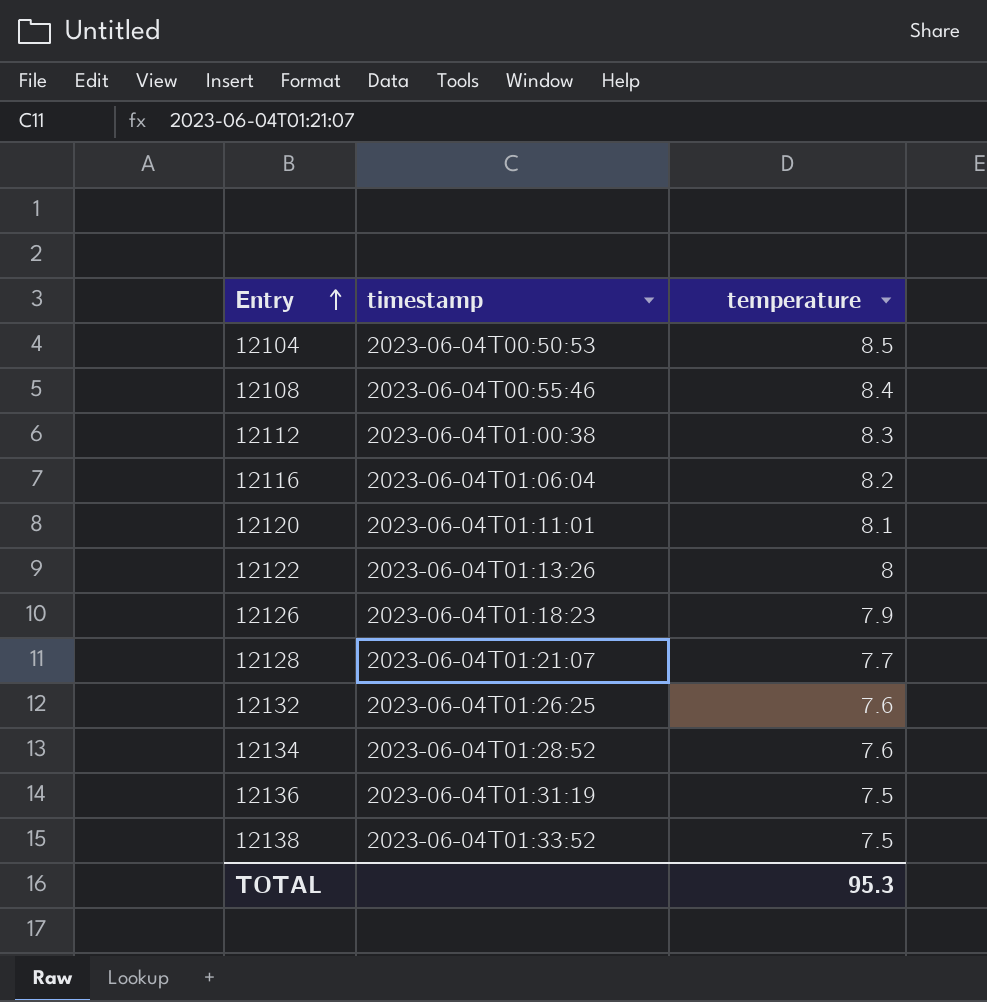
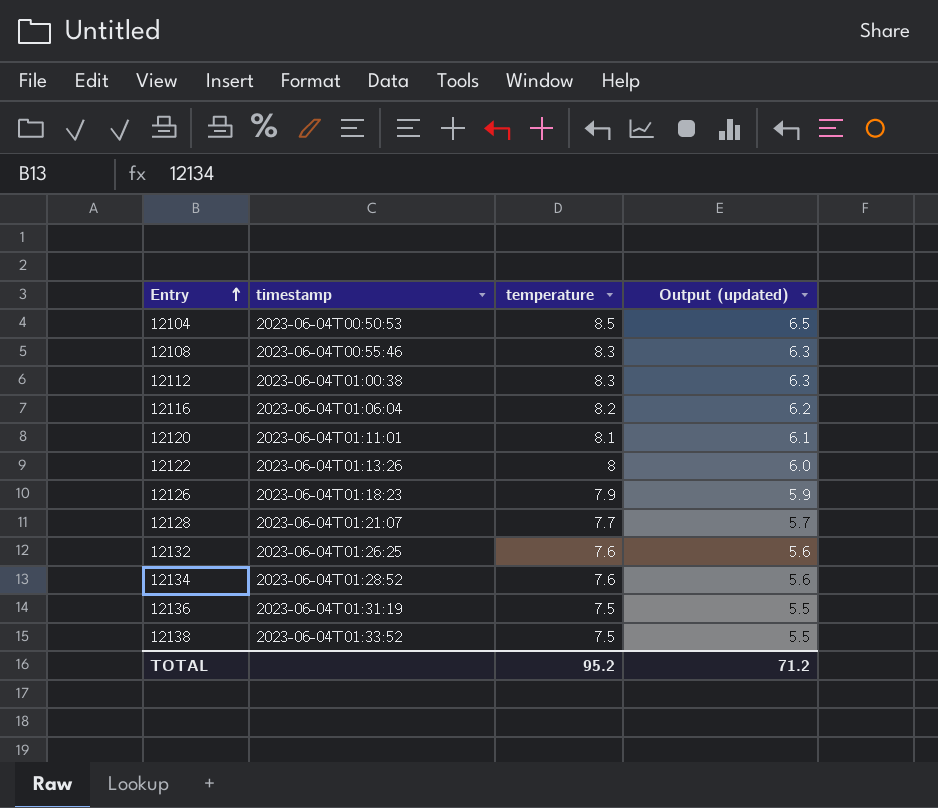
column Output (updated) | formula: none -> [temperature] - 2
12108 | temperature: 8.4 -> 8.3
TOTAL | temperature: 95.3 -> 95.2

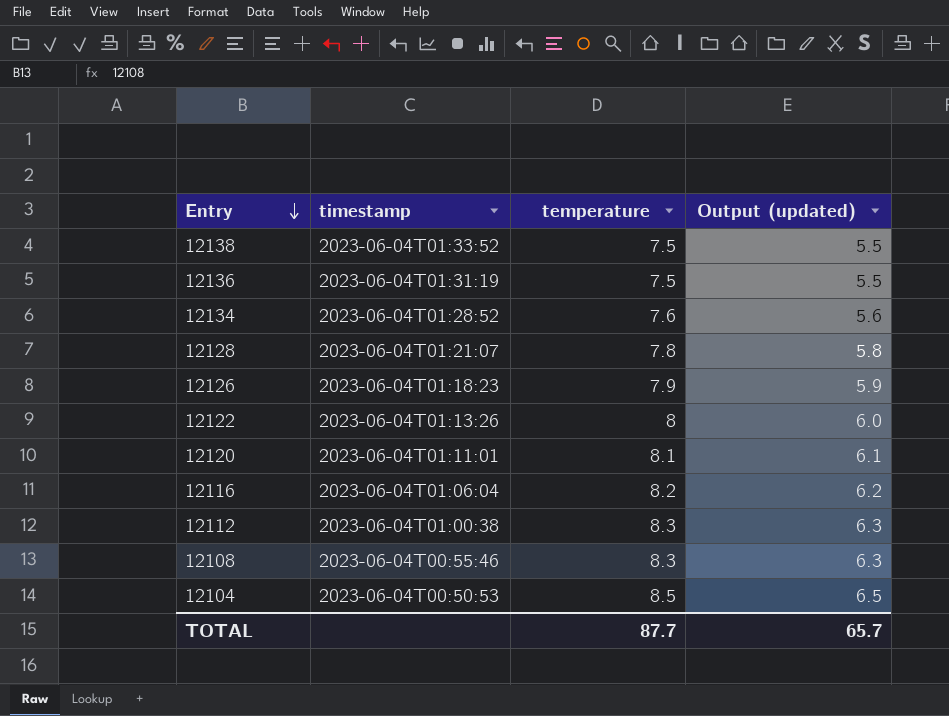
row order: Entry ascending -> Entry descending
row 12132: 2023-06-04T01:26:25 | 7.6 | 5.6 -> none
12128 | temperature: 7.7 -> 7.8
12128 | Output (updated): 5.7 -> 5.8
TOTAL | temperature: 95.2 -> 87.7
TOTAL | Output (updated): 71.2 -> 65.7

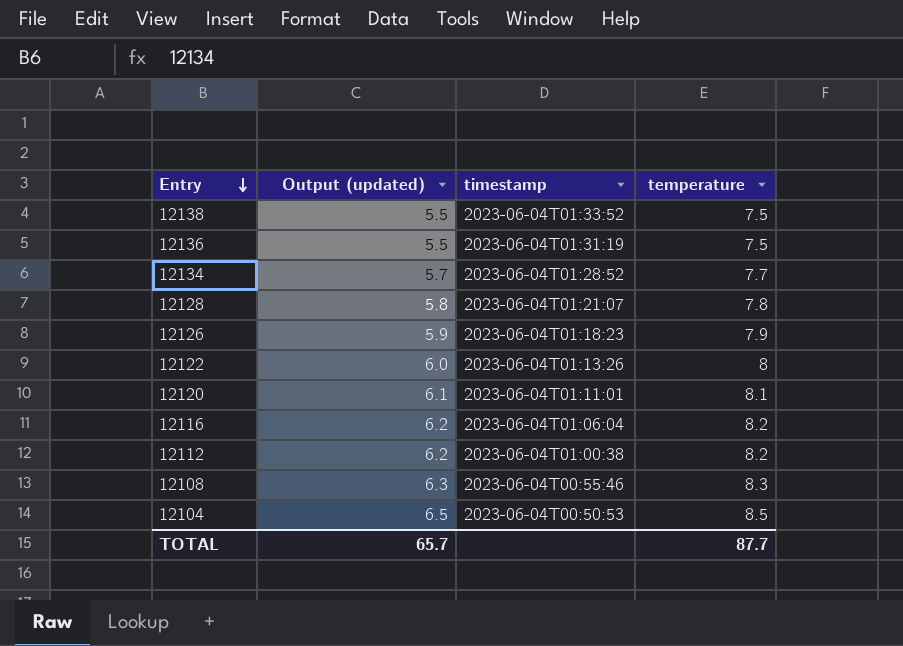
column Output (updated) | position: 4 -> 2
12134 | Output (updated): 5.6 -> 5.7
12134 | temperature: 7.6 -> 7.7
12112 | Output (updated): 6.3 -> 6.2
12112 | temperature: 8.3 -> 8.2

